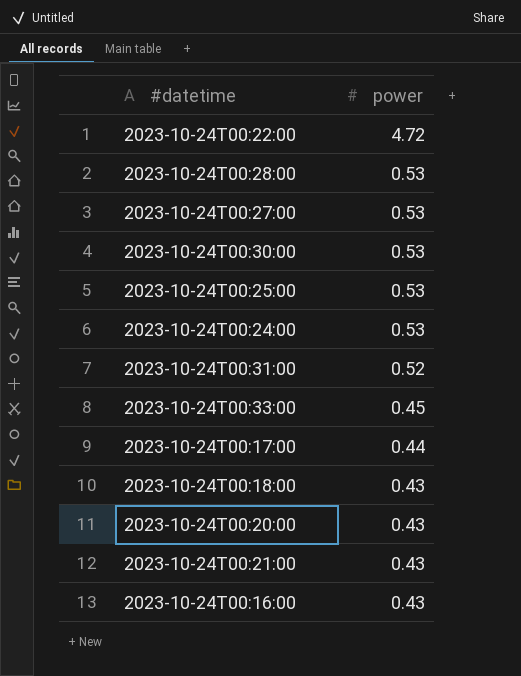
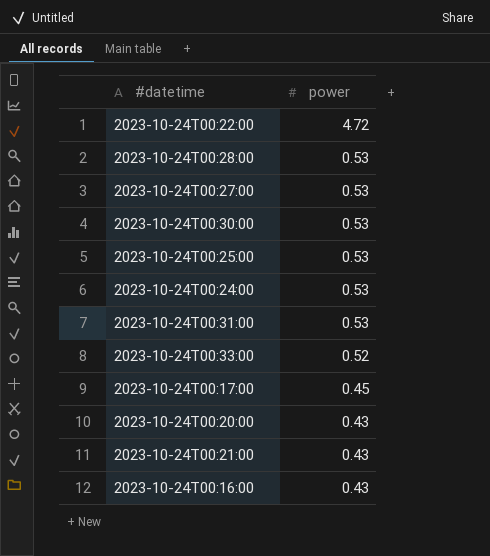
row 2023-10-24T00:18:00: 0.43 -> none
2023-10-24T00:31:00 | power: 0.52 -> 0.53
2023-10-24T00:33:00 | power: 0.45 -> 0.52
2023-10-24T00:17:00 | power: 0.44 -> 0.45

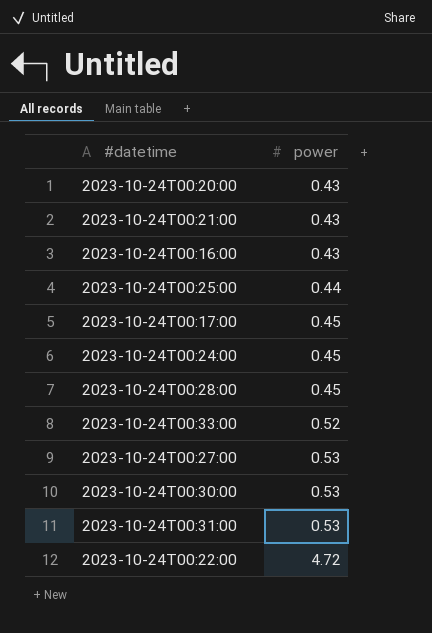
row order: power descending -> power ascending
2023-10-24T00:25:00 | power: 0.53 -> 0.44
2023-10-24T00:24:00 | power: 0.53 -> 0.45
2023-10-24T00:28:00 | power: 0.53 -> 0.45

